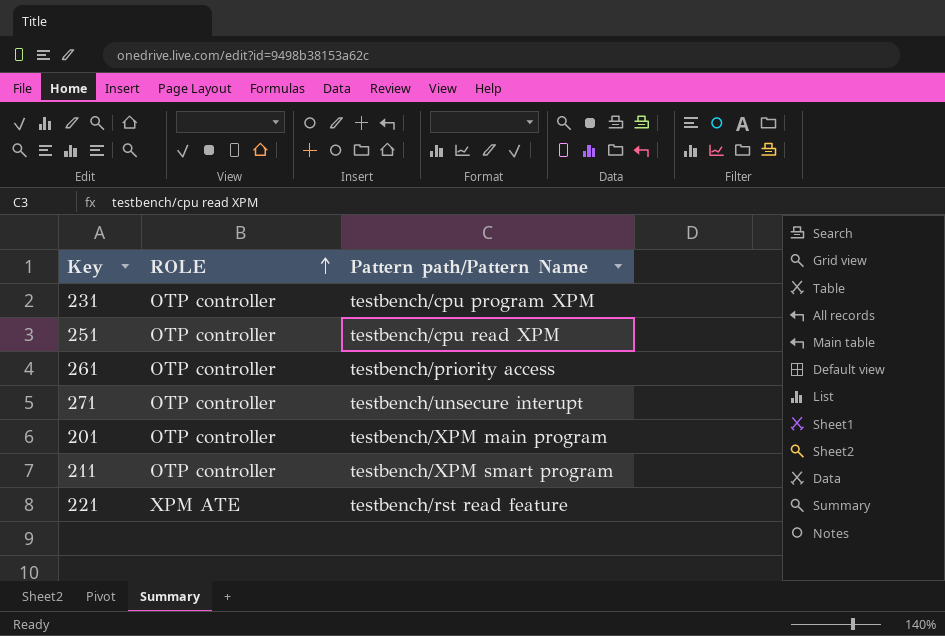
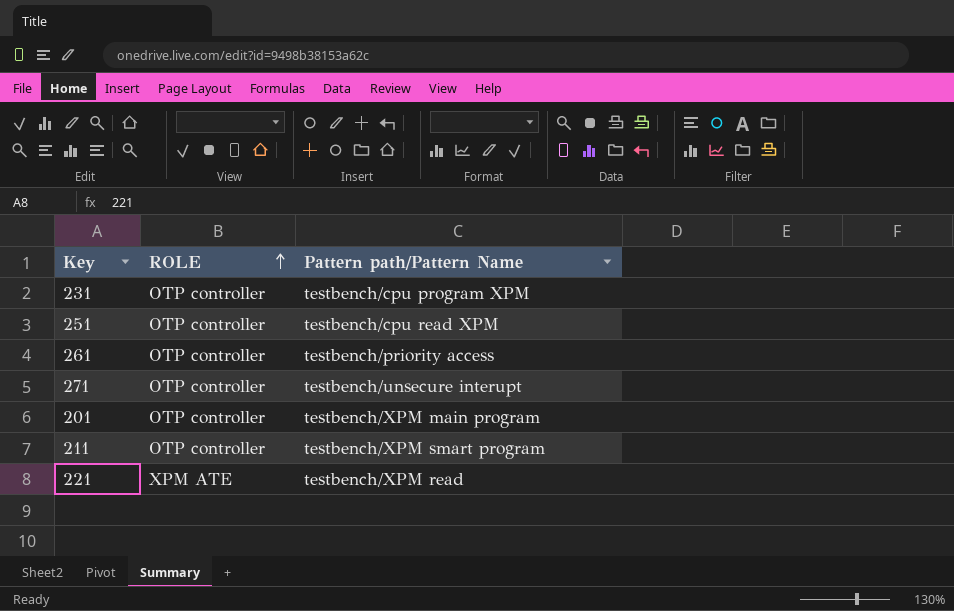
221 | Pattern path/Pattern Name: testbench/rst read feature -> testbench/XPM read

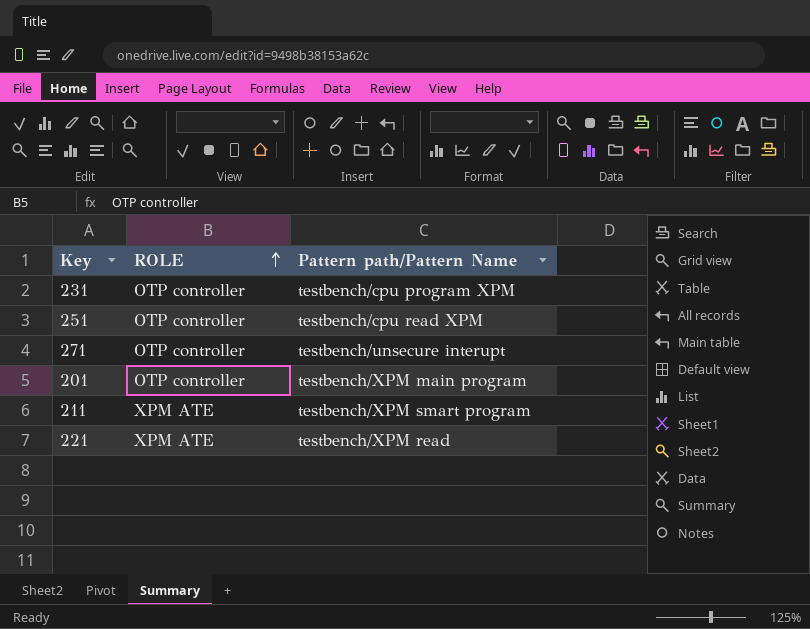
row 261: OTP controller | testbench/priority access -> none
211 | ROLE: OTP controller -> XPM ATE

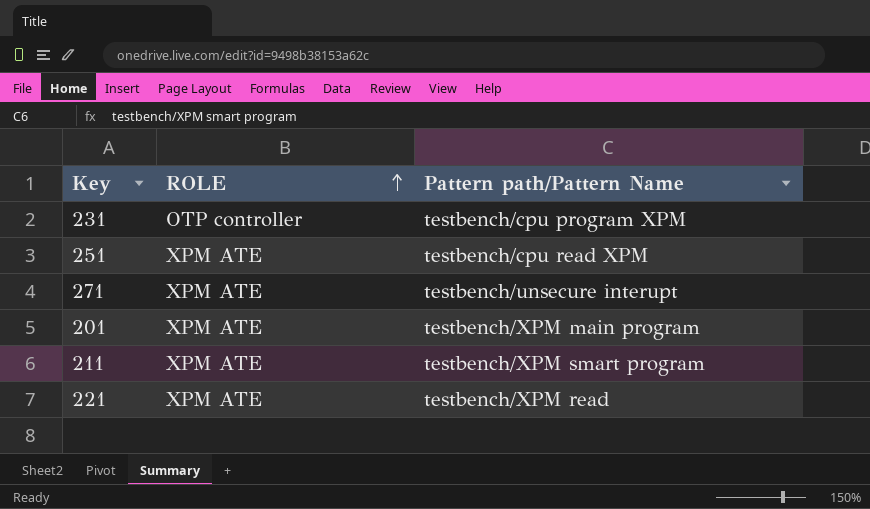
251 | ROLE: OTP controller -> XPM ATE
271 | ROLE: OTP controller -> XPM ATE
201 | ROLE: OTP controller -> XPM ATE

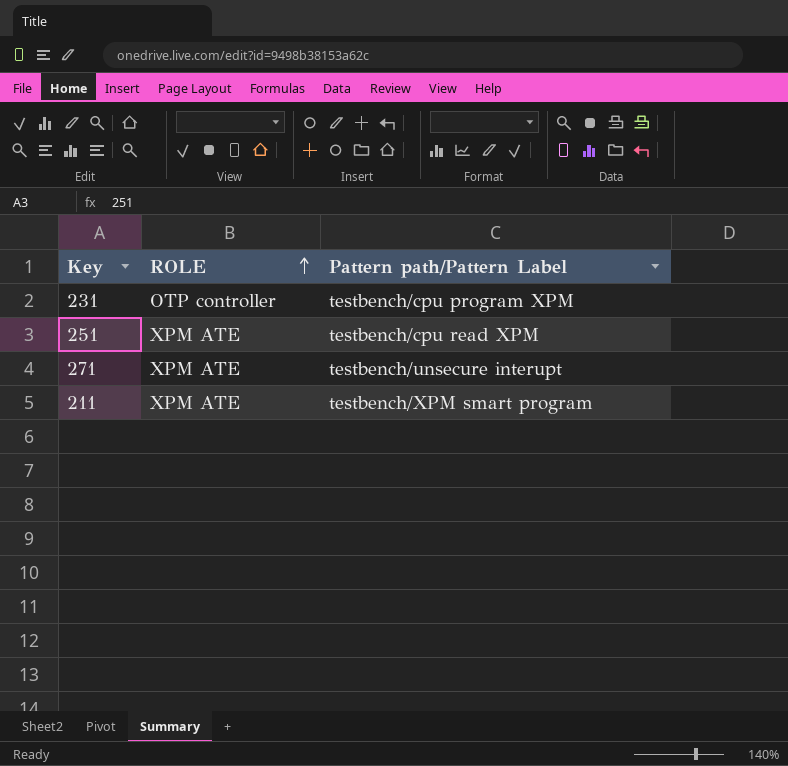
column name: Pattern path/Pattern Name -> Pattern path/Pattern Label
row 201: XPM ATE | testbench/XPM main program -> none
row 221: XPM ATE | testbench/XPM read -> none

